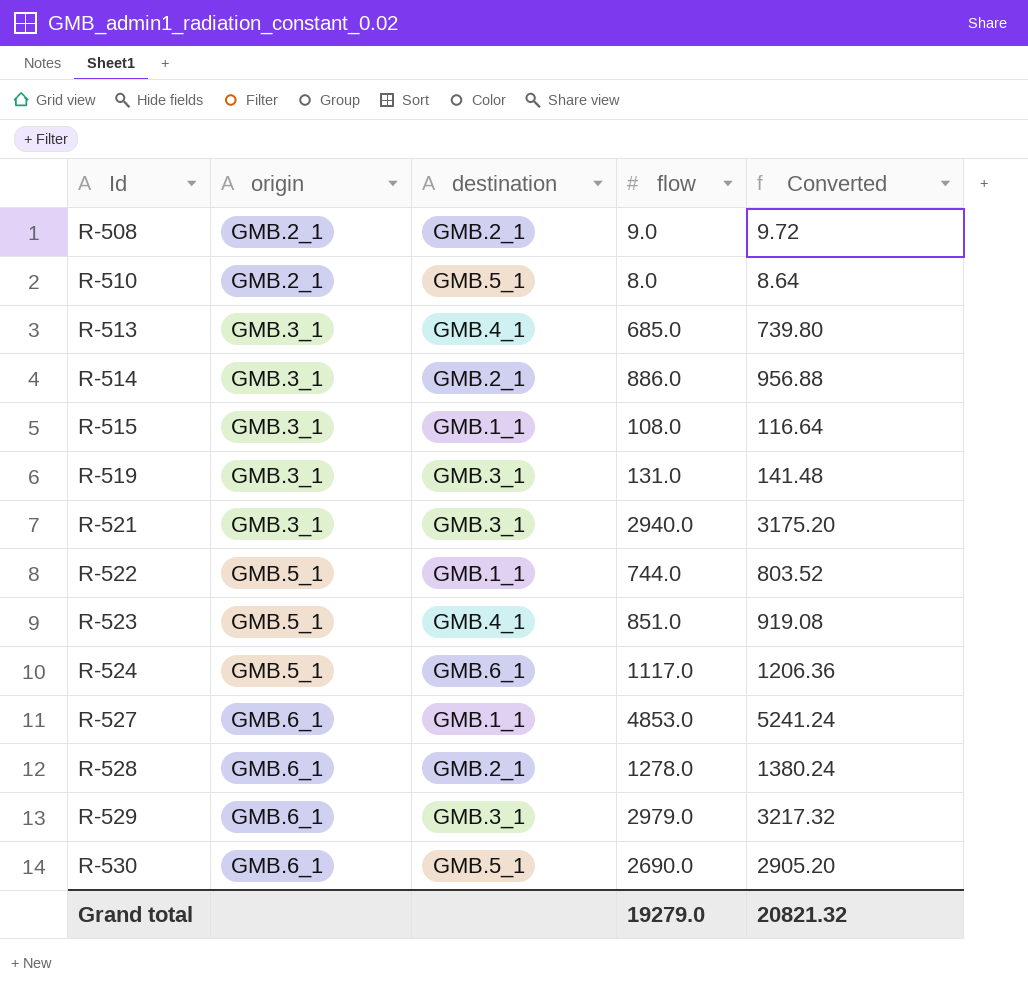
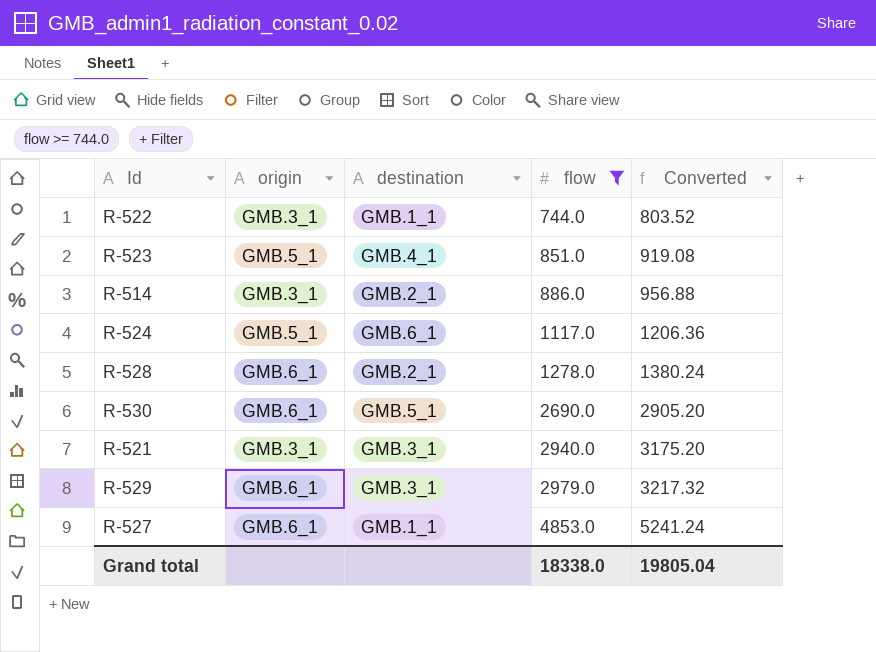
filter: none -> flow >= 744.0
row order: Id ascending -> flow ascending
R-522 | origin: GMB.5_1 -> GMB.3_1
Grand total | flow: 19279.0 -> 18338.0
Grand total | Converted: 20821.32 -> 19805.04

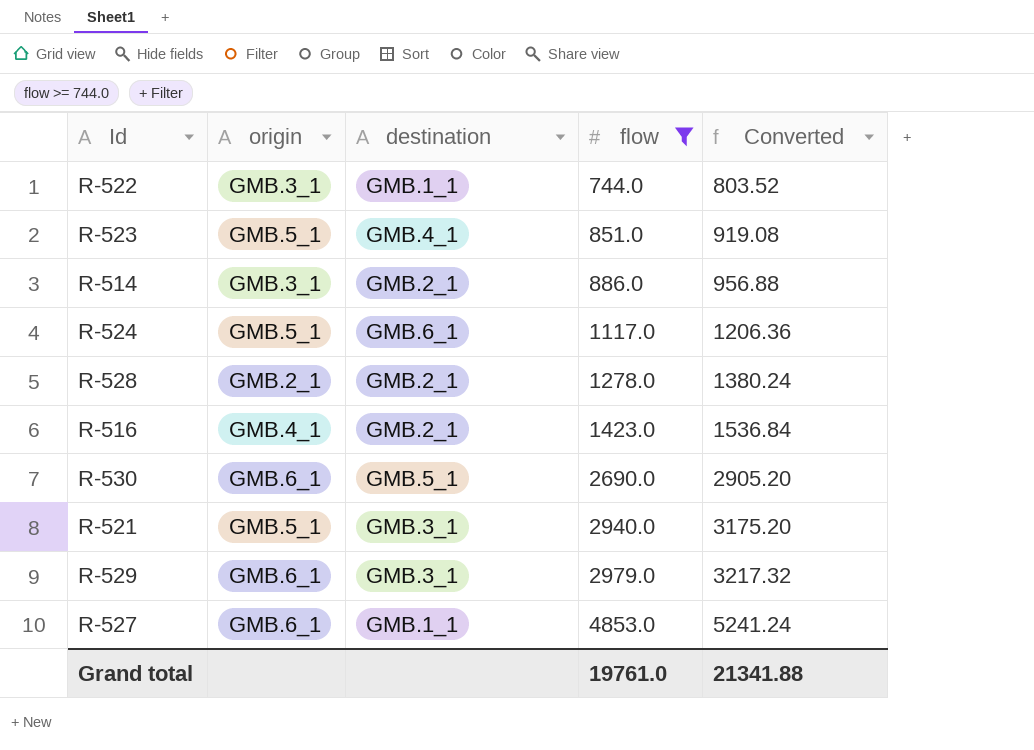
R-528 | origin: GMB.6_1 -> GMB.2_1
row R-516: none -> GMB.4_1 | GMB.2_1 | 1423.0 | 1536.84
R-521 | origin: GMB.3_1 -> GMB.5_1
Grand total | flow: 18338.0 -> 19761.0
Grand total | Converted: 19805.04 -> 21341.88

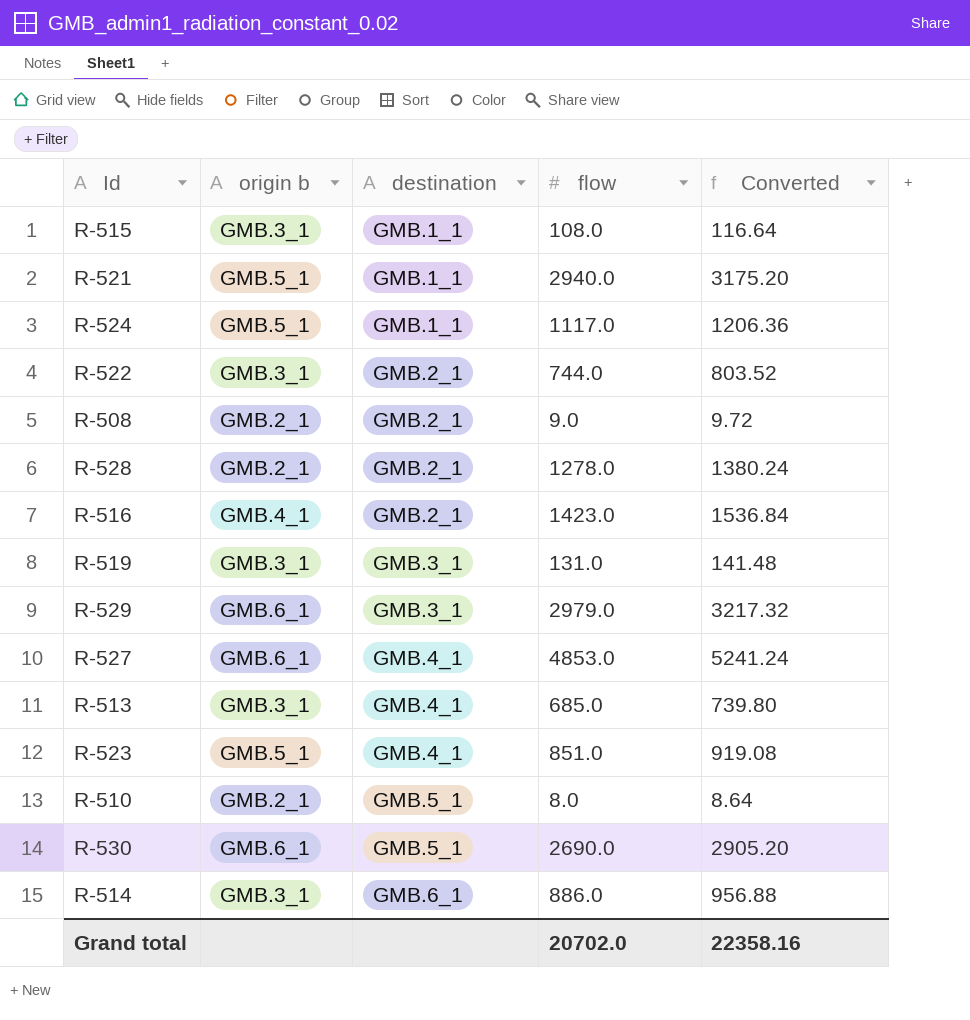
filter: flow >= 744.0 -> none
row order: flow ascending -> destination ascending
column name: origin -> origin b
R-521 | destination: GMB.3_1 -> GMB.1_1
R-524 | destination: GMB.6_1 -> GMB.1_1
R-522 | destination: GMB.1_1 -> GMB.2_1
R-527 | destination: GMB.1_1 -> GMB.4_1
R-514 | destination: GMB.2_1 -> GMB.6_1
Grand total | flow: 19761.0 -> 20702.0
Grand total | Converted: 21341.88 -> 22358.16

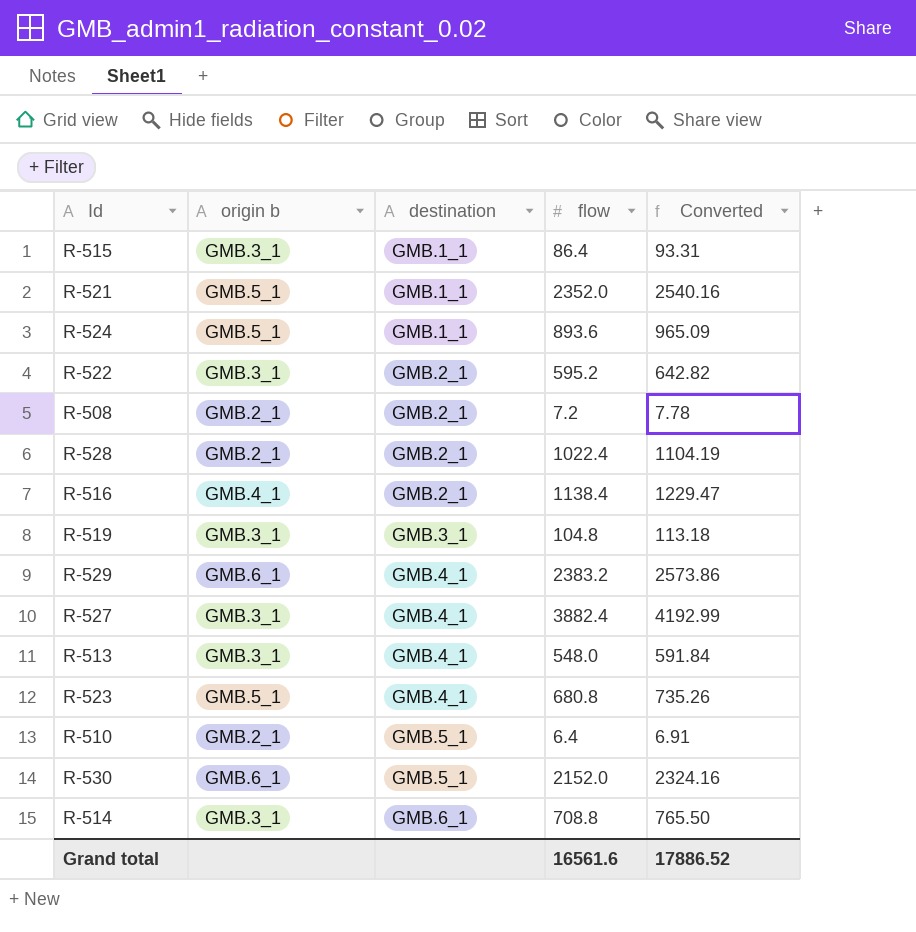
R-515 | flow: 108.0 -> 86.4
R-515 | Converted: 116.64 -> 93.31
R-521 | flow: 2940.0 -> 2352.0
R-521 | Converted: 3175.20 -> 2540.16
R-524 | flow: 1117.0 -> 893.6
R-524 | Converted: 1206.36 -> 965.09
R-522 | flow: 744.0 -> 595.2
R-522 | Converted: 803.52 -> 642.82
R-508 | flow: 9.0 -> 7.2
R-508 | Converted: 9.72 -> 7.78
R-528 | flow: 1278.0 -> 1022.4
R-528 | Converted: 1380.24 -> 1104.19
R-516 | flow: 1423.0 -> 1138.4
R-516 | Converted: 1536.84 -> 1229.47
R-519 | flow: 131.0 -> 104.8
R-519 | Converted: 141.48 -> 113.18
R-529 | destination: GMB.3_1 -> GMB.4_1
R-529 | flow: 2979.0 -> 2383.2
R-529 | Converted: 3217.32 -> 2573.86
R-527 | origin b: GMB.6_1 -> GMB.3_1
R-527 | flow: 4853.0 -> 3882.4
R-527 | Converted: 5241.24 -> 4192.99
R-513 | flow: 685.0 -> 548.0
R-513 | Converted: 739.80 -> 591.84
R-523 | flow: 851.0 -> 680.8
R-523 | Converted: 919.08 -> 735.26
R-510 | flow: 8.0 -> 6.4
R-510 | Converted: 8.64 -> 6.91
R-530 | flow: 2690.0 -> 2152.0
R-530 | Converted: 2905.20 -> 2324.16
R-514 | flow: 886.0 -> 708.8
R-514 | Converted: 956.88 -> 765.50
Grand total | flow: 20702.0 -> 16561.6
Grand total | Converted: 22358.16 -> 17886.52

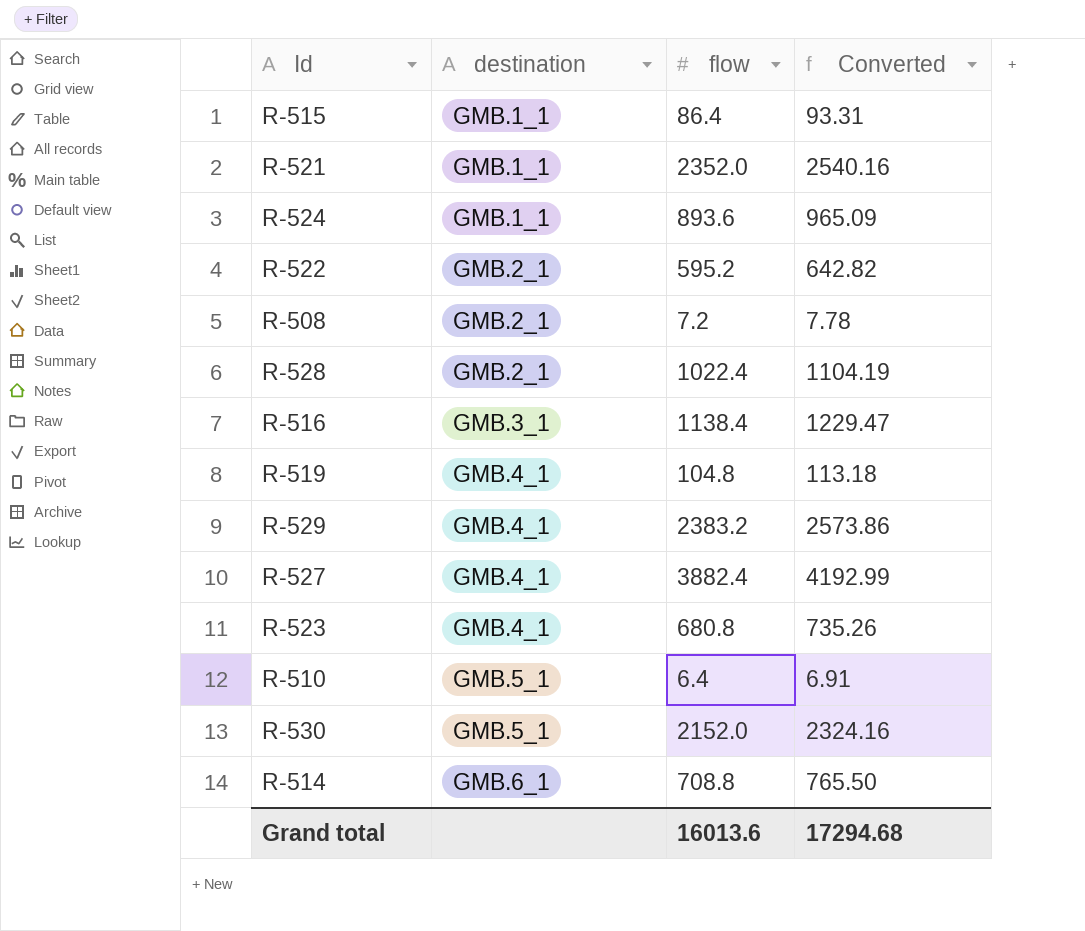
column origin b | position: 2 -> none
row R-513: GMB.3_1 | GMB.4_1 | 548.0 | 591.84 -> none
R-516 | destination: GMB.2_1 -> GMB.3_1
R-519 | destination: GMB.3_1 -> GMB.4_1
Grand total | flow: 16561.6 -> 16013.6
Grand total | Converted: 17886.52 -> 17294.68

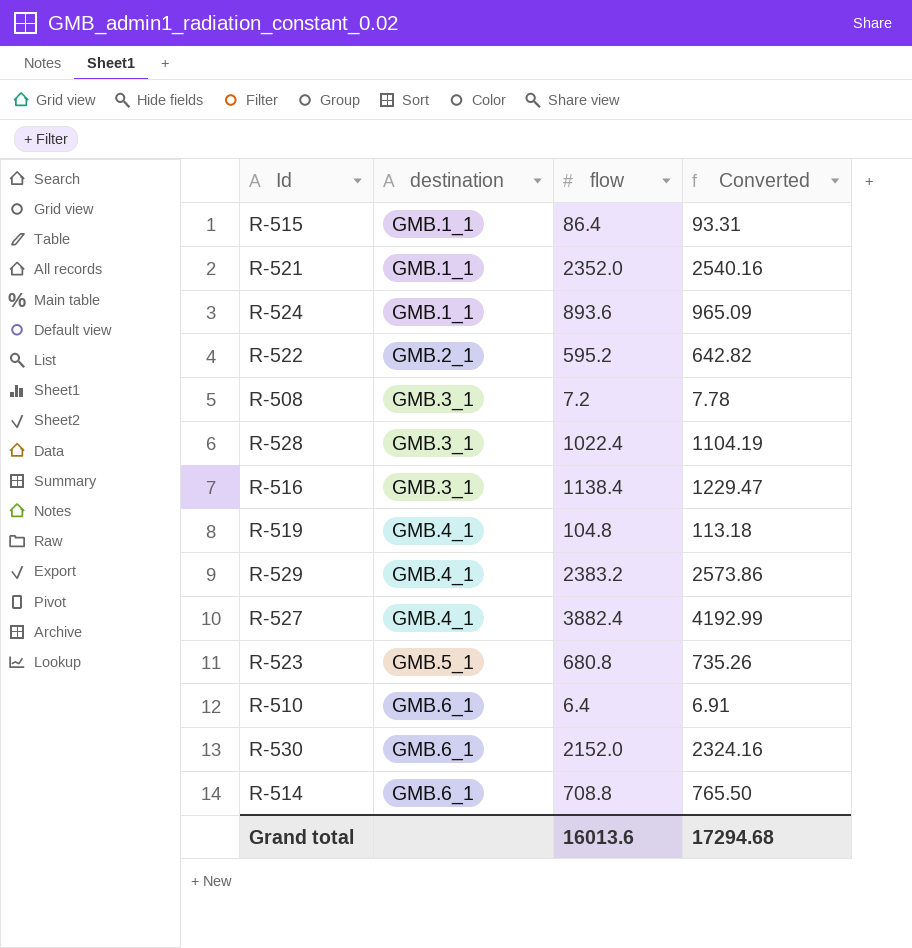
R-508 | destination: GMB.2_1 -> GMB.3_1
R-528 | destination: GMB.2_1 -> GMB.3_1
R-523 | destination: GMB.4_1 -> GMB.5_1
R-510 | destination: GMB.5_1 -> GMB.6_1
R-530 | destination: GMB.5_1 -> GMB.6_1

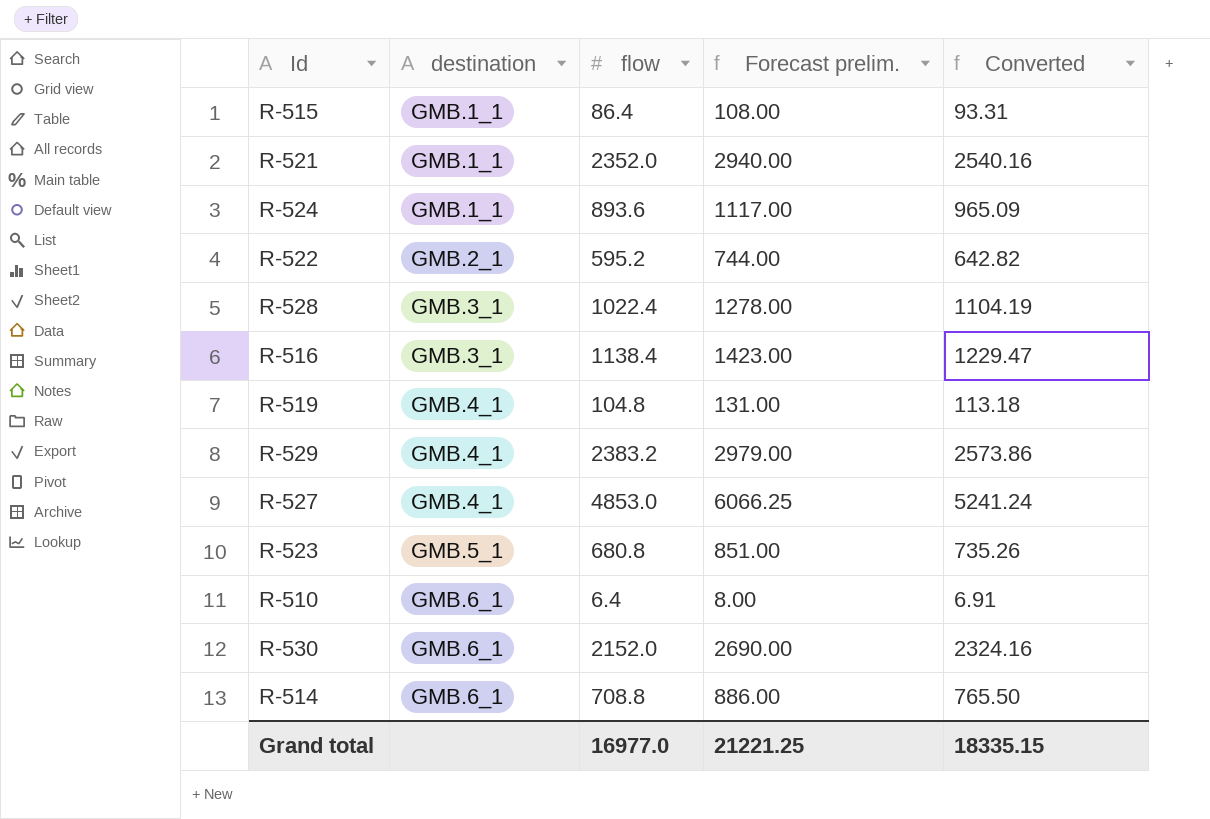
column Forecast prelim. | formula: none -> [flow] * 1.25
row R-508: GMB.3_1 | 7.2 | 7.78 -> none
R-527 | flow: 3882.4 -> 4853.0
R-527 | Converted: 4192.99 -> 5241.24
Grand total | flow: 16013.6 -> 16977.0
Grand total | Converted: 17294.68 -> 18335.15

